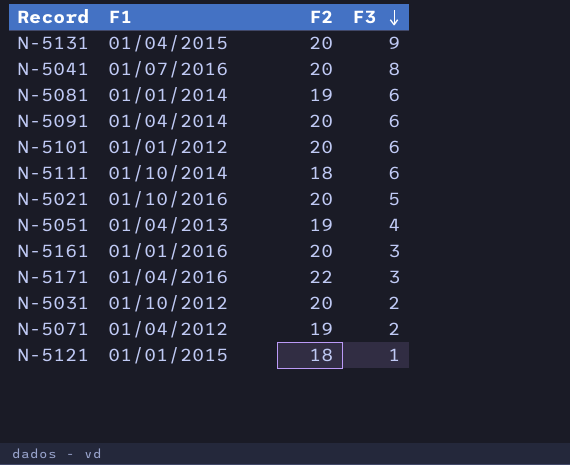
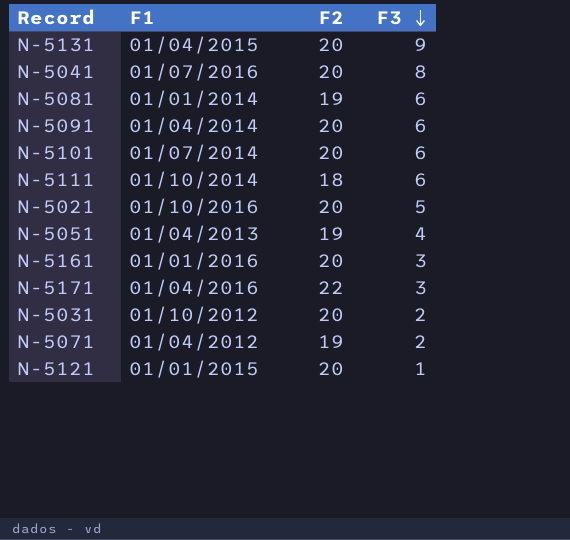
N-5101 | F1: 01/01/2012 -> 01/07/2014
N-5121 | F2: 18 -> 20

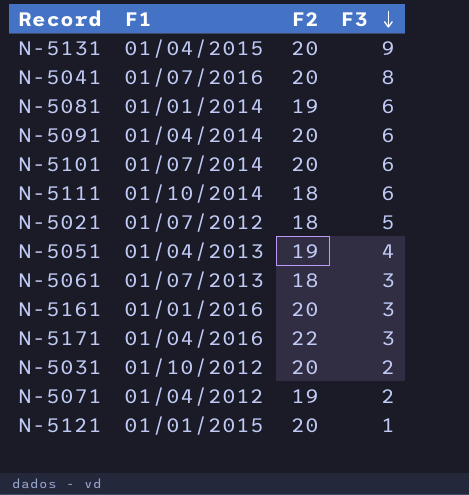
N-5021 | F1: 01/10/2016 -> 01/07/2012
N-5021 | F2: 20 -> 18
row N-5061: none -> 01/07/2013 | 18 | 3

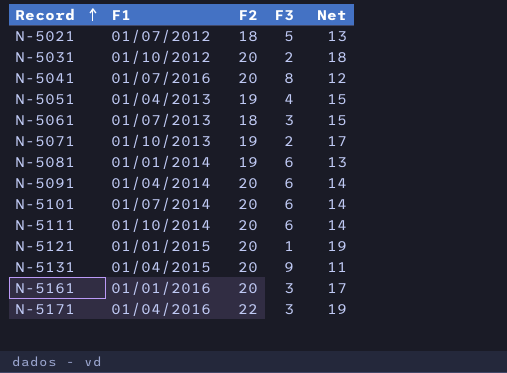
row order: F3 descending -> Record ascending
column Net | formula: none -> [F2] - [F3]
N-5071 | F1: 01/04/2012 -> 01/10/2013
N-5111 | F2: 18 -> 20

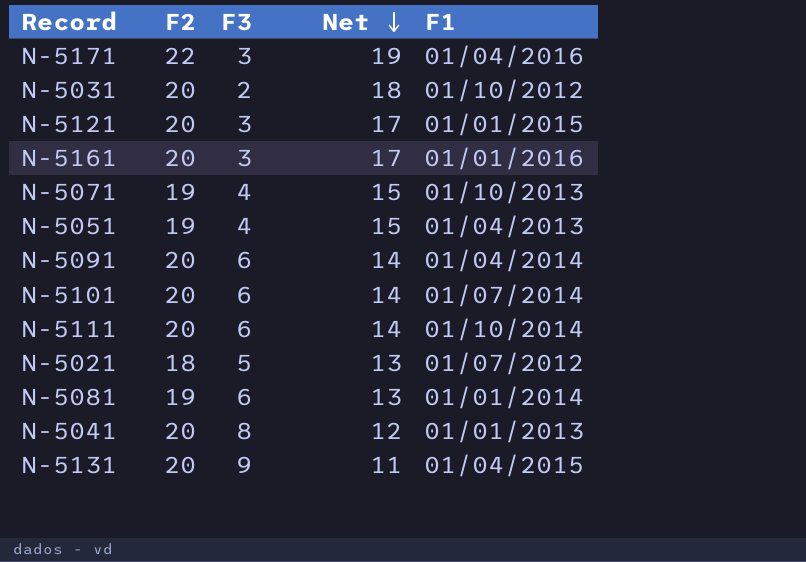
row order: Record ascending -> Net descending
column F1 | position: 2 -> 5
row N-5061: 01/07/2013 | 18 | 3 | 15 -> none
N-5121 | F3: 1 -> 3
N-5121 | Net: 19 -> 17
N-5071 | F3: 2 -> 4
N-5071 | Net: 17 -> 15
N-5041 | F1: 01/07/2016 -> 01/01/2013

